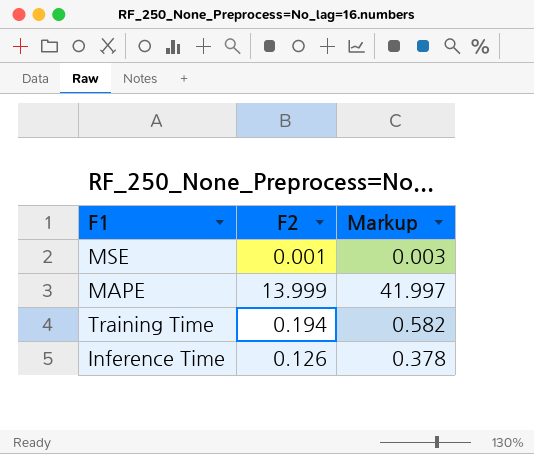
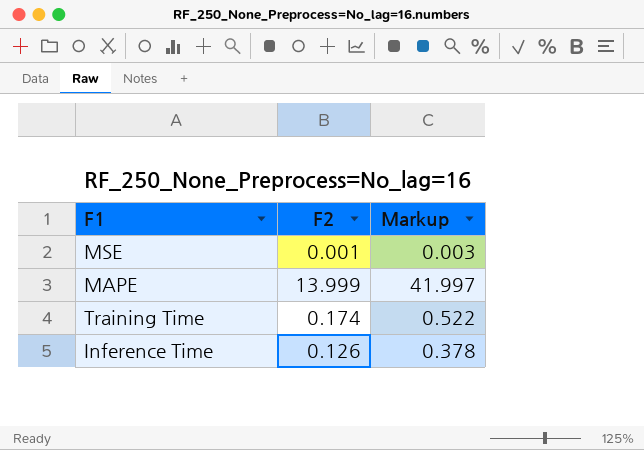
Training Time | F2: 0.194 -> 0.174
Training Time | Markup: 0.582 -> 0.522

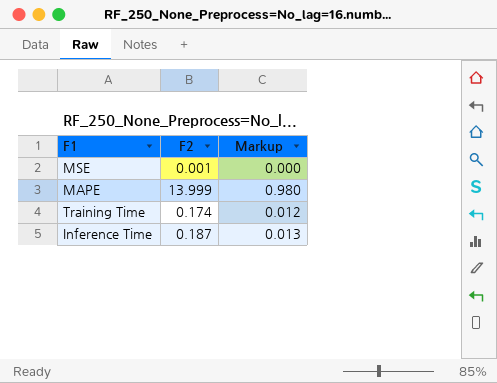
column Markup | formula: [F2] * 3 -> [F2] * 0.07
Inference Time | F2: 0.126 -> 0.187

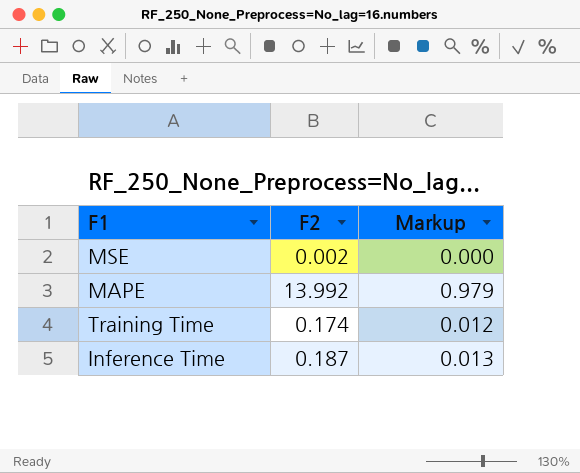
MSE | F2: 0.001 -> 0.002
MAPE | F2: 13.999 -> 13.992
MAPE | Markup: 0.980 -> 0.979

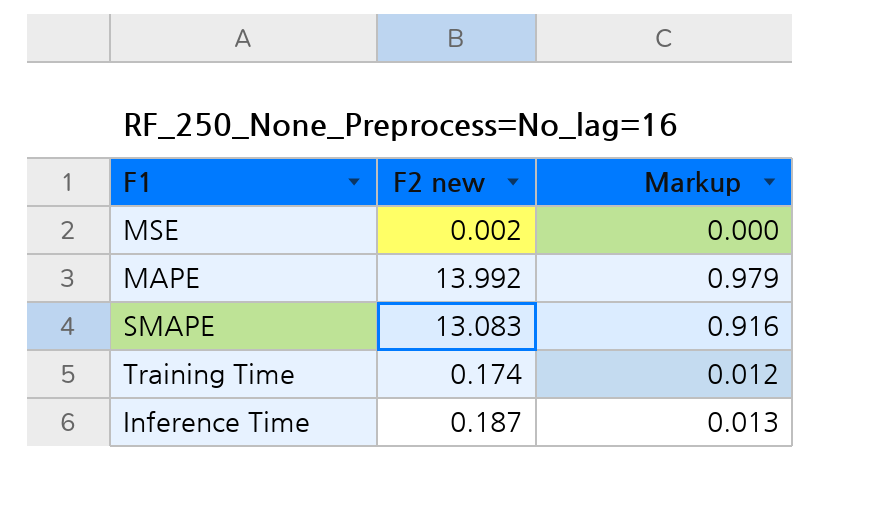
column name: F2 -> F2 new
row SMAPE: none -> 13.083 | 0.916

